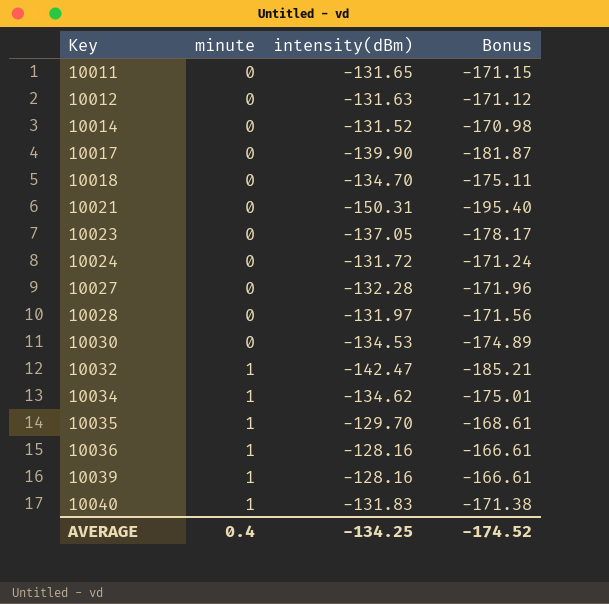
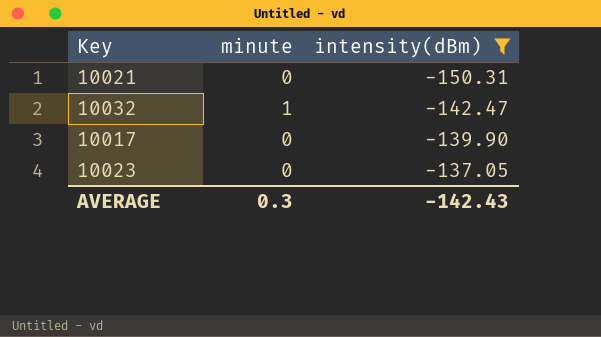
filter: none -> intensity(dBm) <= -137.05
row order: Key ascending -> intensity(dBm) ascending
column Bonus | formula: [intensity(dBm)] * 1.3 -> none
AVERAGE | minute: 0.4 -> 0.3
AVERAGE | intensity(dBm): -134.25 -> -142.43

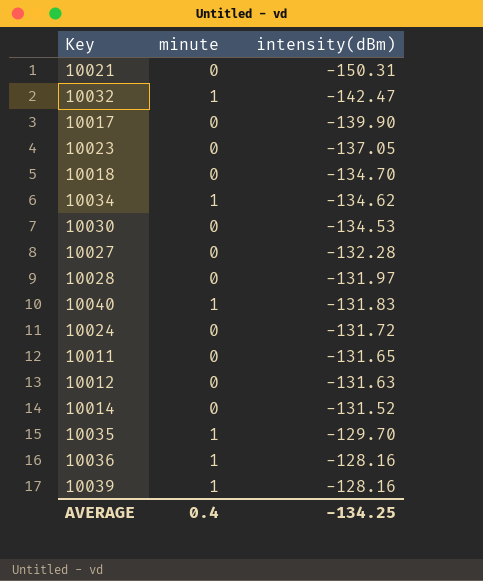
filter: intensity(dBm) <= -137.05 -> none
AVERAGE | minute: 0.3 -> 0.4
AVERAGE | intensity(dBm): -142.43 -> -134.25

